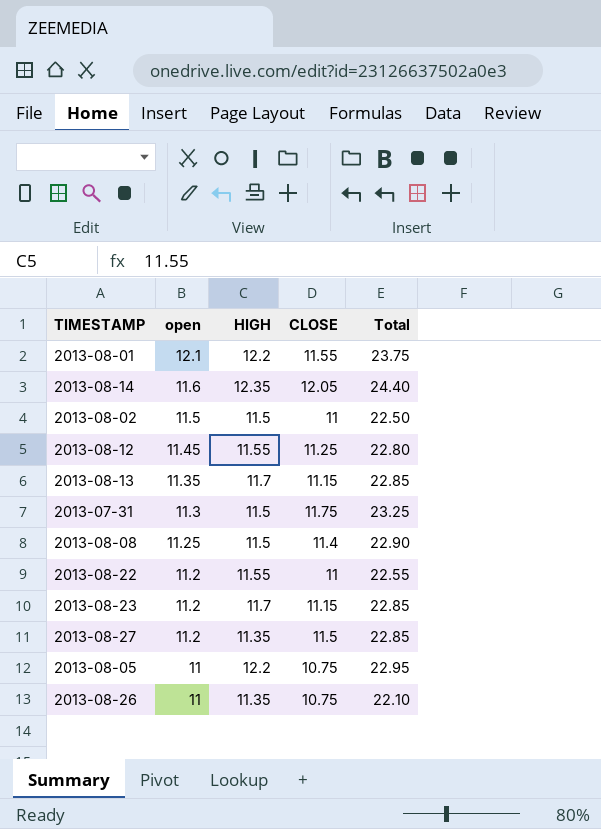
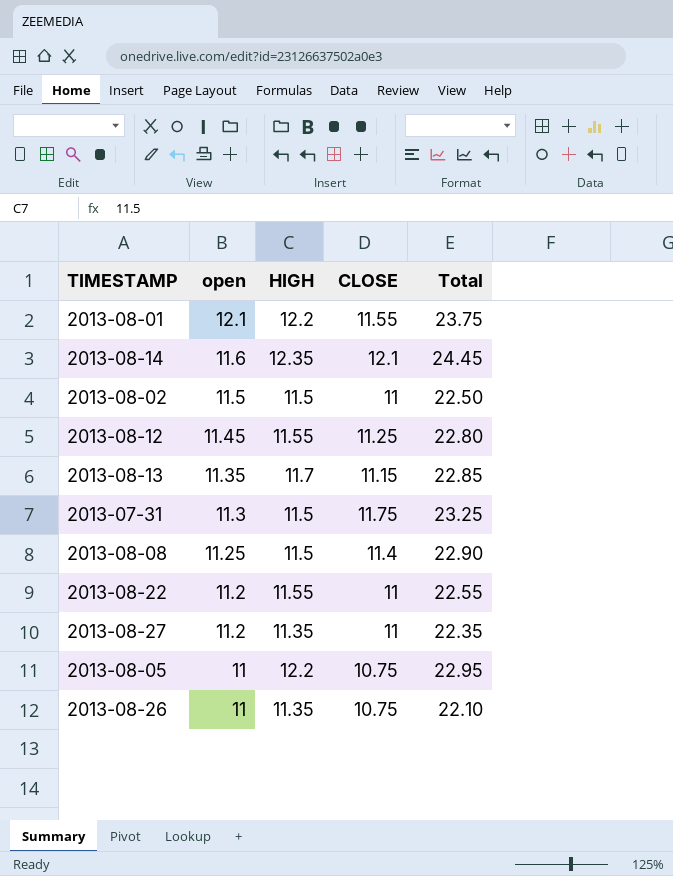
row 2013-08-23: 11.2 | 11.7 | 11.15 | 22.85 -> none
2013-08-14 | CLOSE: 12.05 -> 12.1
2013-08-14 | Total: 24.40 -> 24.45
2013-08-27 | CLOSE: 11.5 -> 11
2013-08-27 | Total: 22.85 -> 22.35

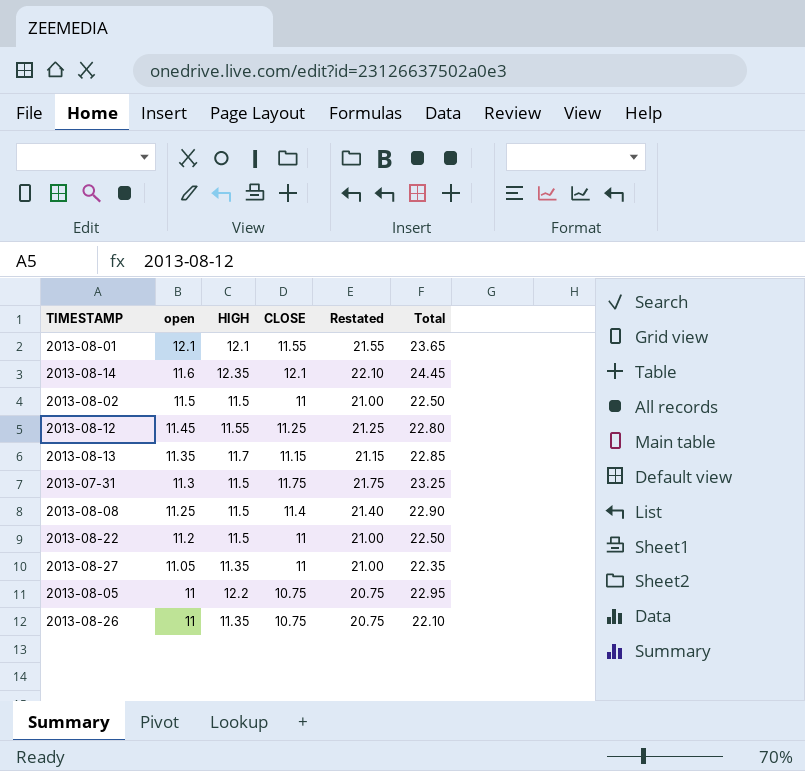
column Restated | formula: none -> [CLOSE] + 10
2013-08-01 | HIGH: 12.2 -> 12.1
2013-08-01 | Total: 23.75 -> 23.65
2013-08-22 | HIGH: 11.55 -> 11.5
2013-08-22 | Total: 22.55 -> 22.50
2013-08-27 | open: 11.2 -> 11.05

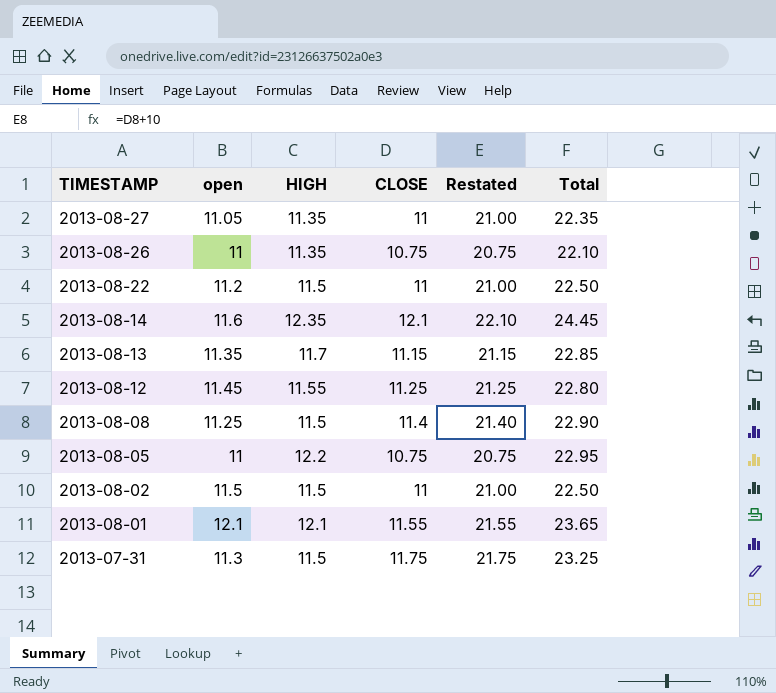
row order: open descending -> TIMESTAMP descending

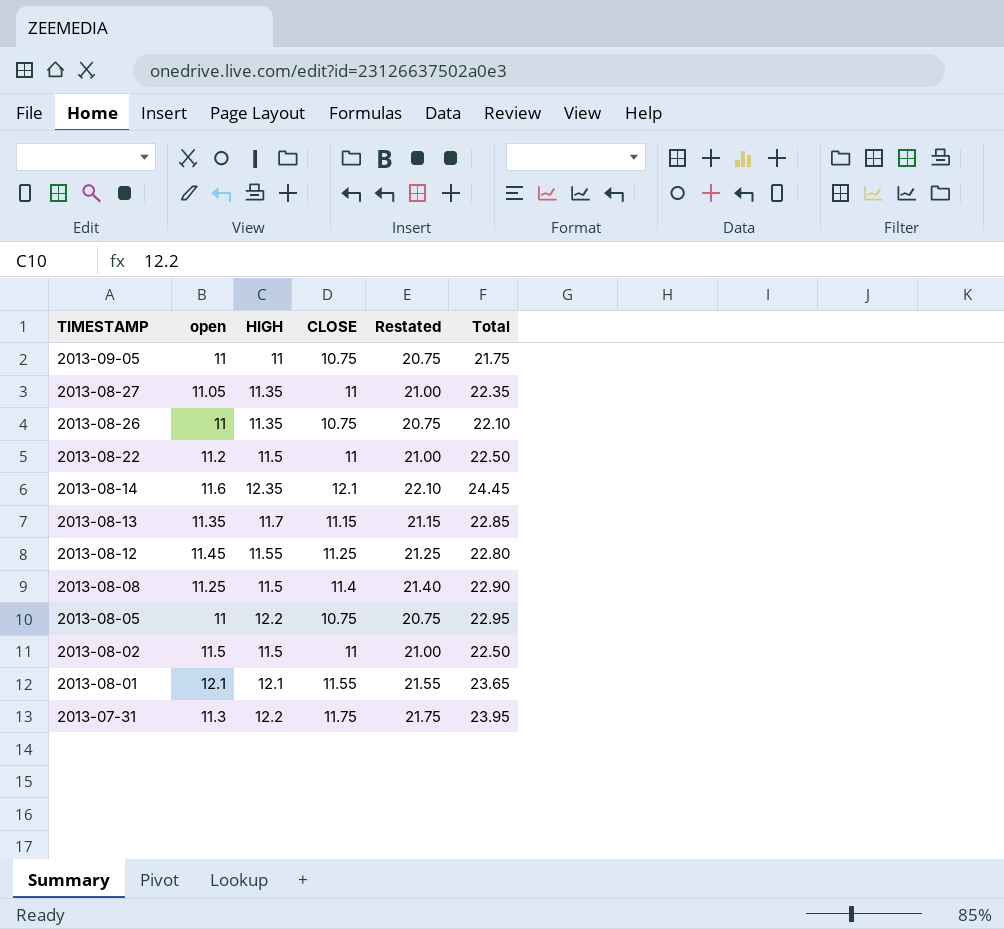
row 2013-09-05: none -> 11 | 11 | 10.75 | 20.75 | 21.75
2013-07-31 | HIGH: 11.5 -> 12.2
2013-07-31 | Total: 23.25 -> 23.95

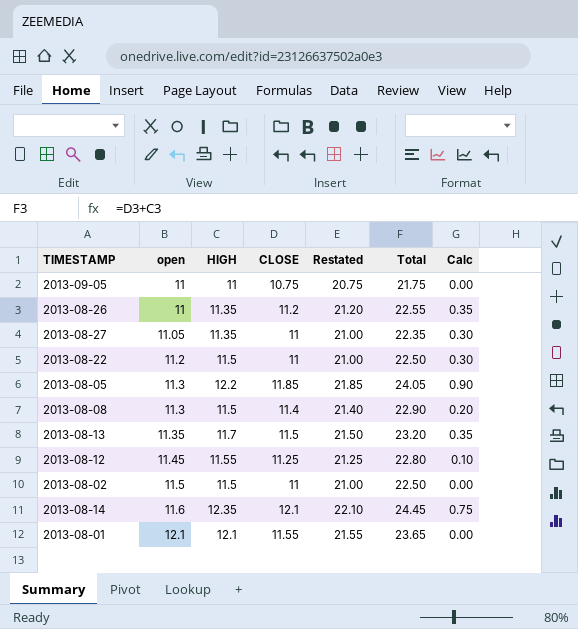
row order: TIMESTAMP descending -> open ascending
column Calc | formula: none -> [HIGH] - [open]
row 2013-07-31: 11.3 | 12.2 | 11.75 | 21.75 | 23.95 -> none
2013-08-26 | CLOSE: 10.75 -> 11.2
2013-08-26 | Restated: 20.75 -> 21.20
2013-08-26 | Total: 22.10 -> 22.55
2013-08-05 | open: 11 -> 11.3
2013-08-05 | CLOSE: 10.75 -> 11.85
2013-08-05 | Restated: 20.75 -> 21.85
2013-08-05 | Total: 22.95 -> 24.05
2013-08-08 | open: 11.25 -> 11.3
2013-08-13 | CLOSE: 11.15 -> 11.5
2013-08-13 | Restated: 21.15 -> 21.50
2013-08-13 | Total: 22.85 -> 23.20

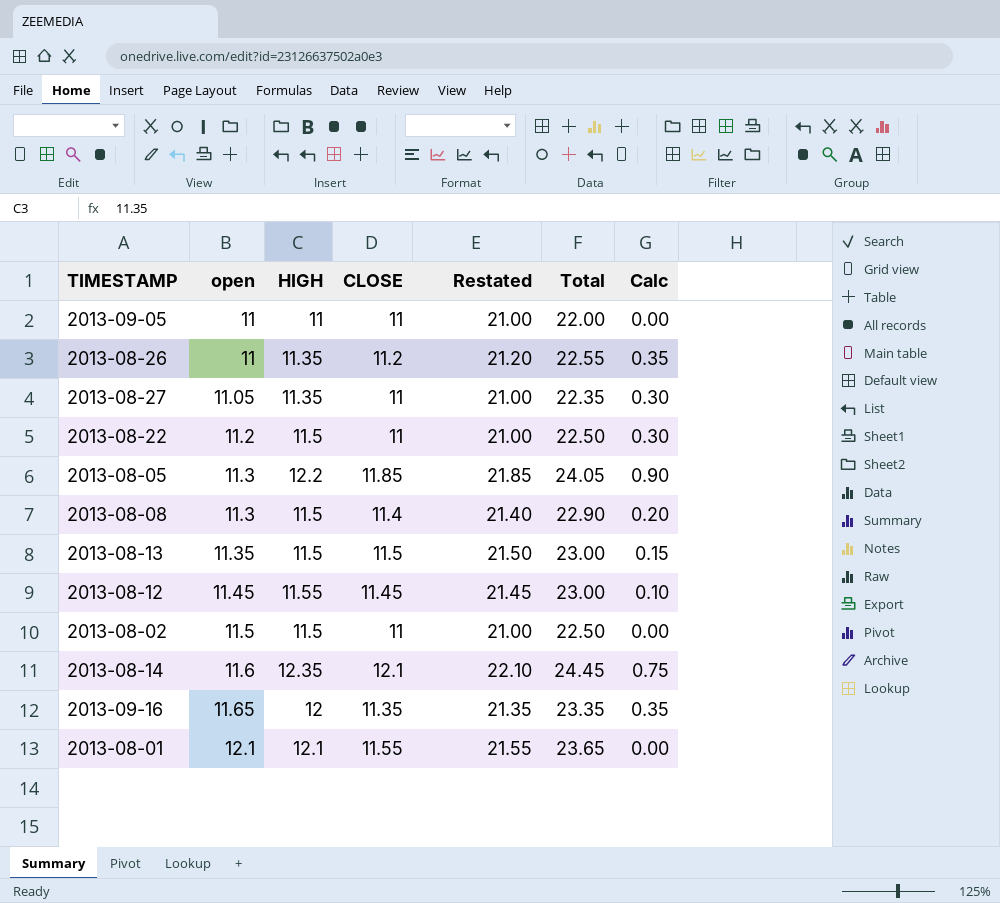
2013-09-05 | CLOSE: 10.75 -> 11
2013-09-05 | Restated: 20.75 -> 21.00
2013-09-05 | Total: 21.75 -> 22.00
2013-08-13 | HIGH: 11.7 -> 11.5
2013-08-13 | Total: 23.20 -> 23.00
2013-08-13 | Calc: 0.35 -> 0.15
2013-08-12 | CLOSE: 11.25 -> 11.45
2013-08-12 | Restated: 21.25 -> 21.45
2013-08-12 | Total: 22.80 -> 23.00
row 2013-09-16: none -> 11.65 | 12 | 11.35 | 21.35 | 23.35 | 0.35

